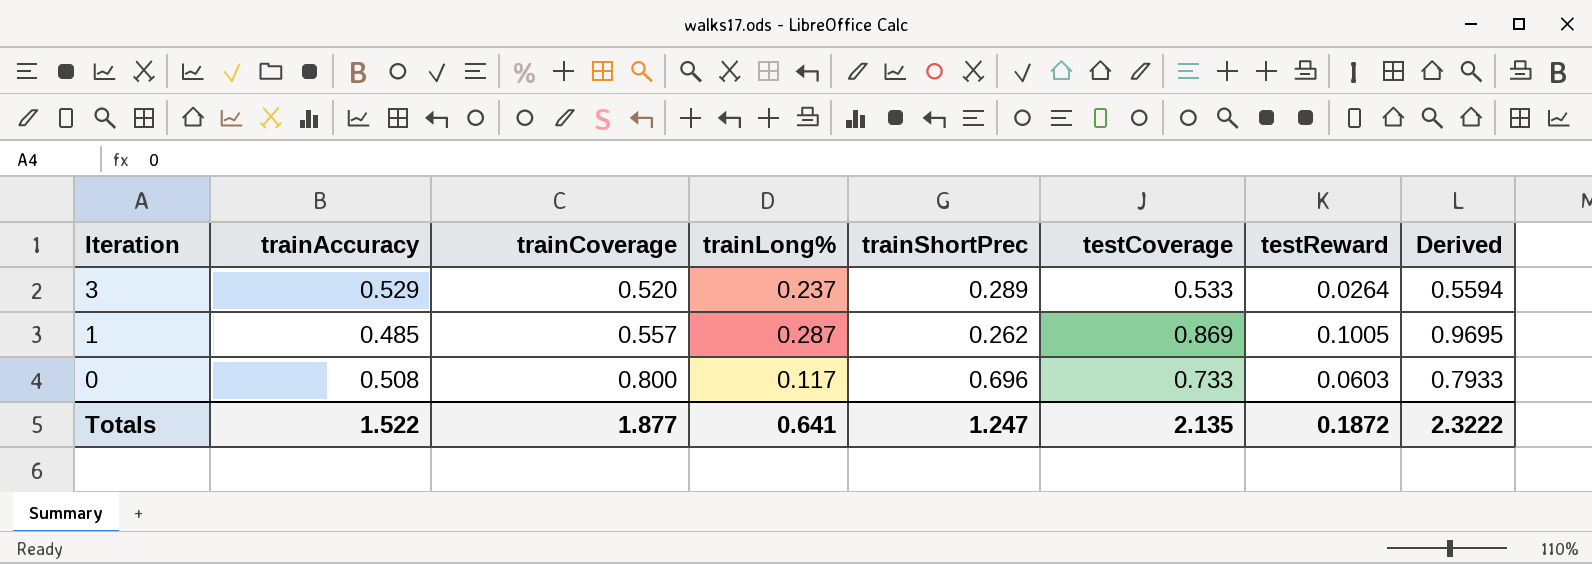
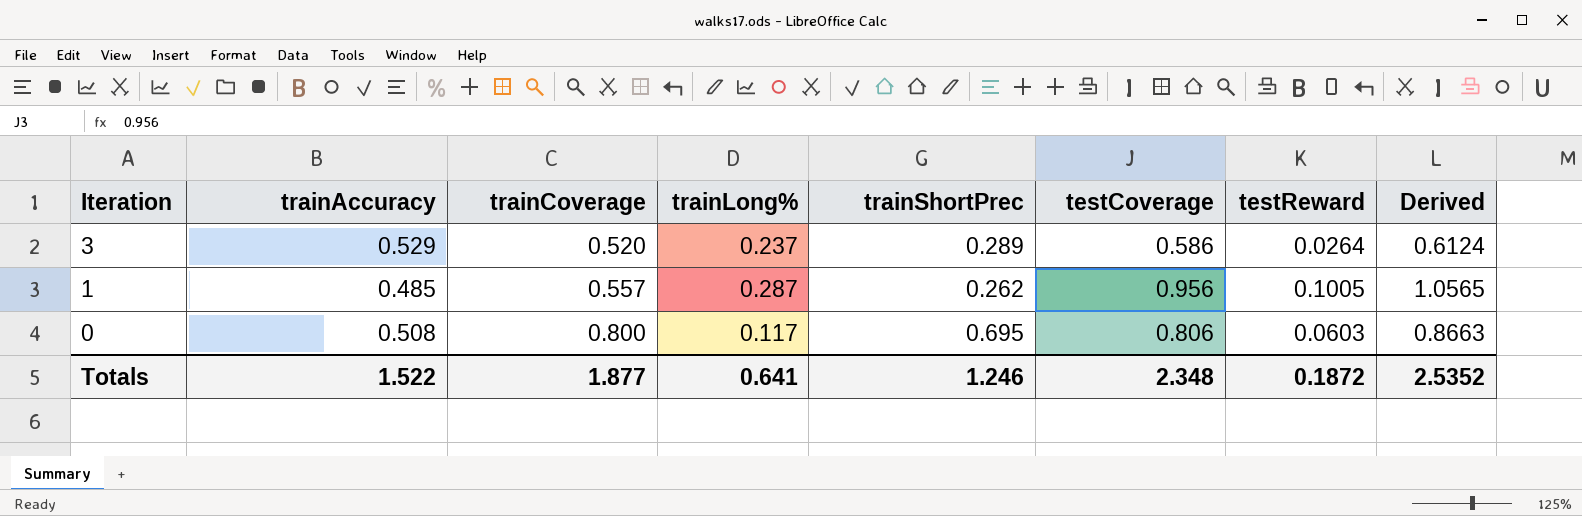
3 | testCoverage: 0.533 -> 0.586
3 | Derived: 0.5594 -> 0.6124
1 | testCoverage: 0.869 -> 0.956
1 | Derived: 0.9695 -> 1.0565
0 | trainShortPrec: 0.696 -> 0.695
0 | testCoverage: 0.733 -> 0.806
0 | Derived: 0.7933 -> 0.8663
Totals | trainShortPrec: 1.247 -> 1.246
Totals | testCoverage: 2.135 -> 2.348
Totals | Derived: 2.3222 -> 2.5352

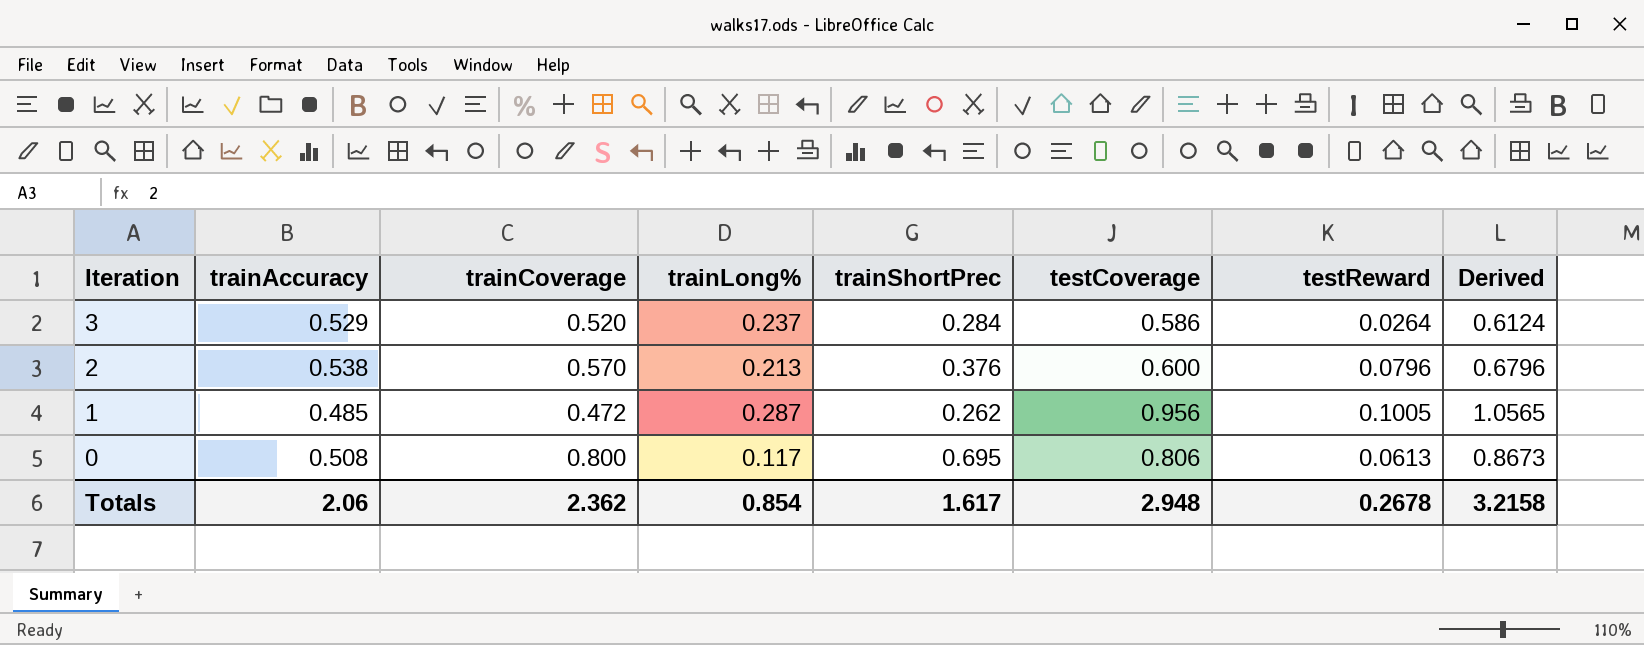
3 | trainShortPrec: 0.289 -> 0.284
row 2: none -> 0.538 | 0.570 | 0.213 | 0.376 | 0.600 | 0.0796 | 0.6796
1 | trainCoverage: 0.557 -> 0.472
0 | testReward: 0.0603 -> 0.0613
0 | Derived: 0.8663 -> 0.8673
Totals | trainAccuracy: 1.522 -> 2.06
Totals | trainCoverage: 1.877 -> 2.362
Totals | trainLong%: 0.641 -> 0.854
Totals | trainShortPrec: 1.246 -> 1.617
Totals | testCoverage: 2.348 -> 2.948
Totals | testReward: 0.1872 -> 0.2678
Totals | Derived: 2.5352 -> 3.2158

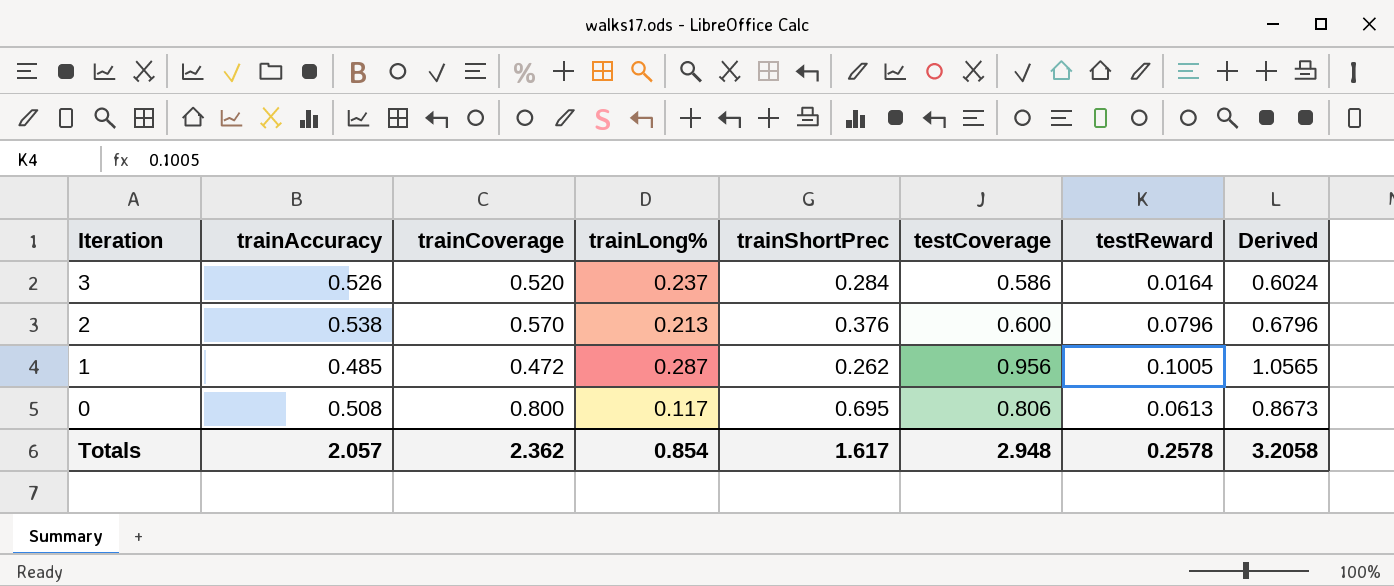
3 | trainAccuracy: 0.529 -> 0.526
3 | testReward: 0.0264 -> 0.0164
3 | Derived: 0.6124 -> 0.6024
Totals | trainAccuracy: 2.06 -> 2.057
Totals | testReward: 0.2678 -> 0.2578
Totals | Derived: 3.2158 -> 3.2058

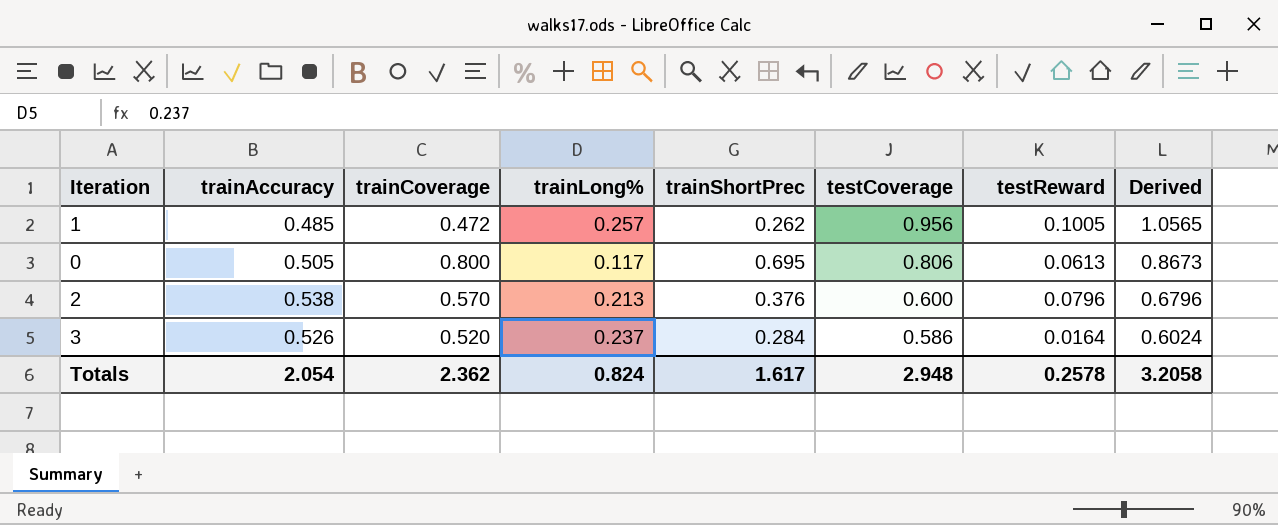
row order: Iteration descending -> testCoverage descending
1 | trainLong%: 0.287 -> 0.257
0 | trainAccuracy: 0.508 -> 0.505
Totals | trainAccuracy: 2.057 -> 2.054
Totals | trainLong%: 0.854 -> 0.824

